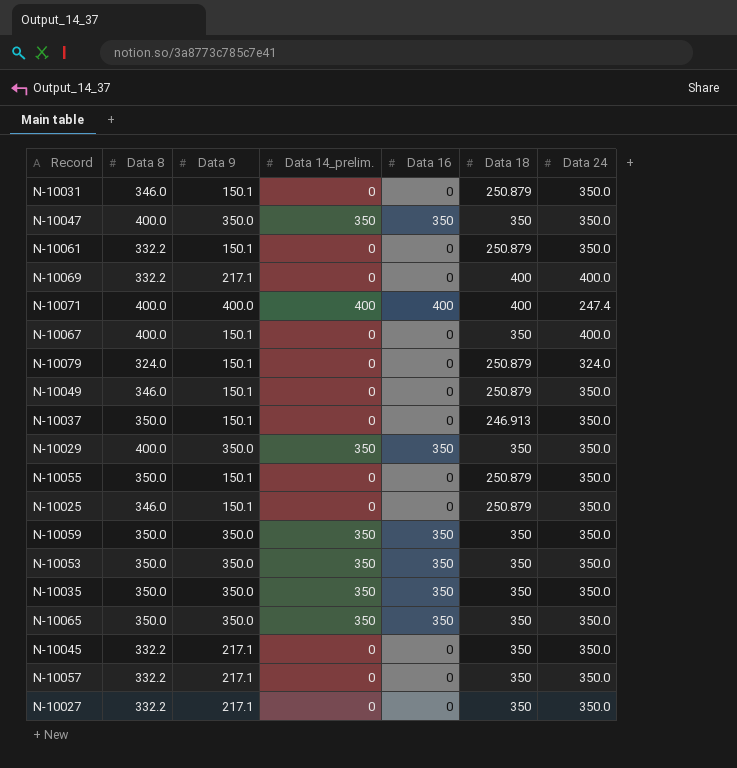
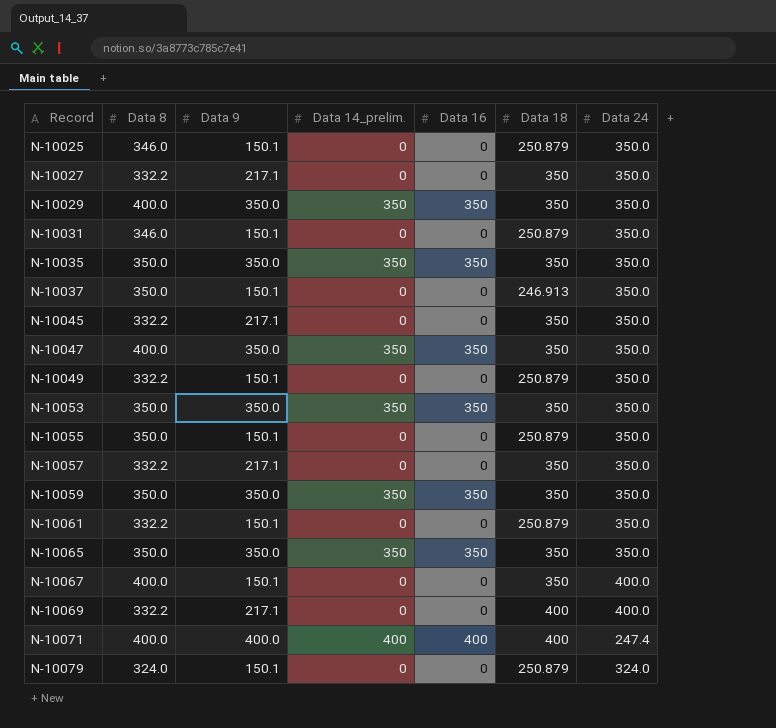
row order: none -> Record ascending
N-10049 | Data 8: 346.0 -> 332.2

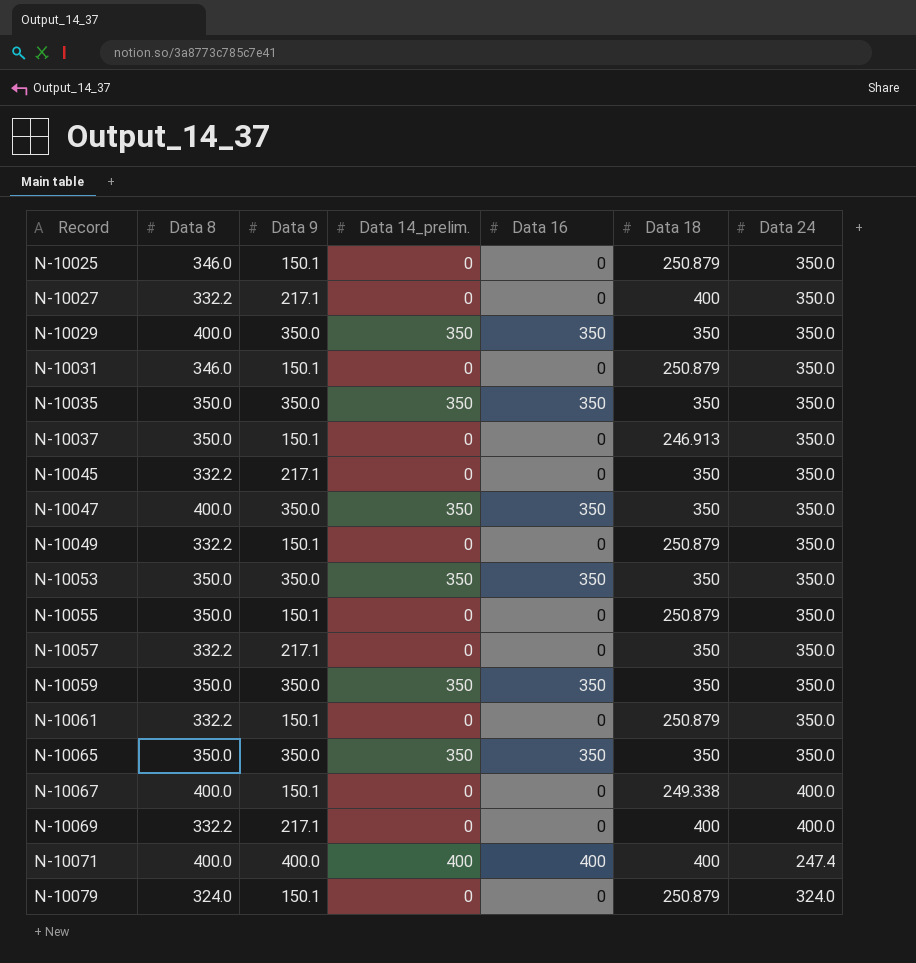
N-10027 | Data 18: 350 -> 400
N-10067 | Data 18: 350 -> 249.338

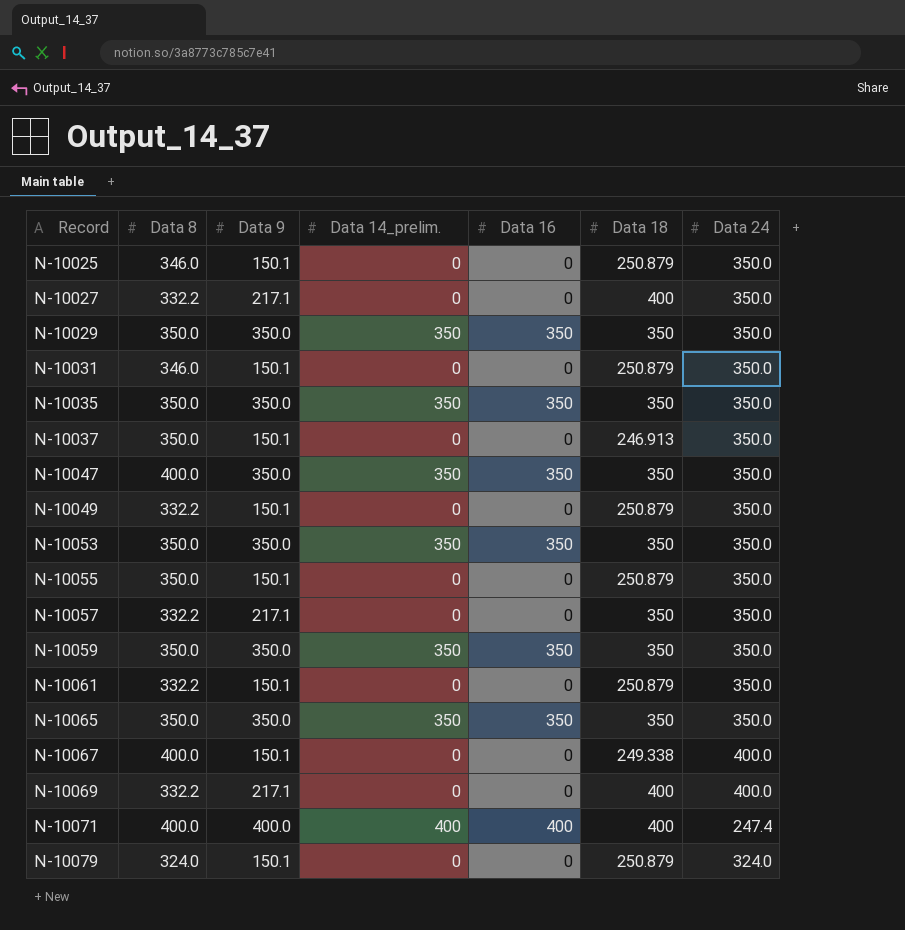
row N-10045: 332.2 | 217.1 | 0 | 0 | 350 | 350.0 -> none
N-10029 | Data 8: 400.0 -> 350.0

